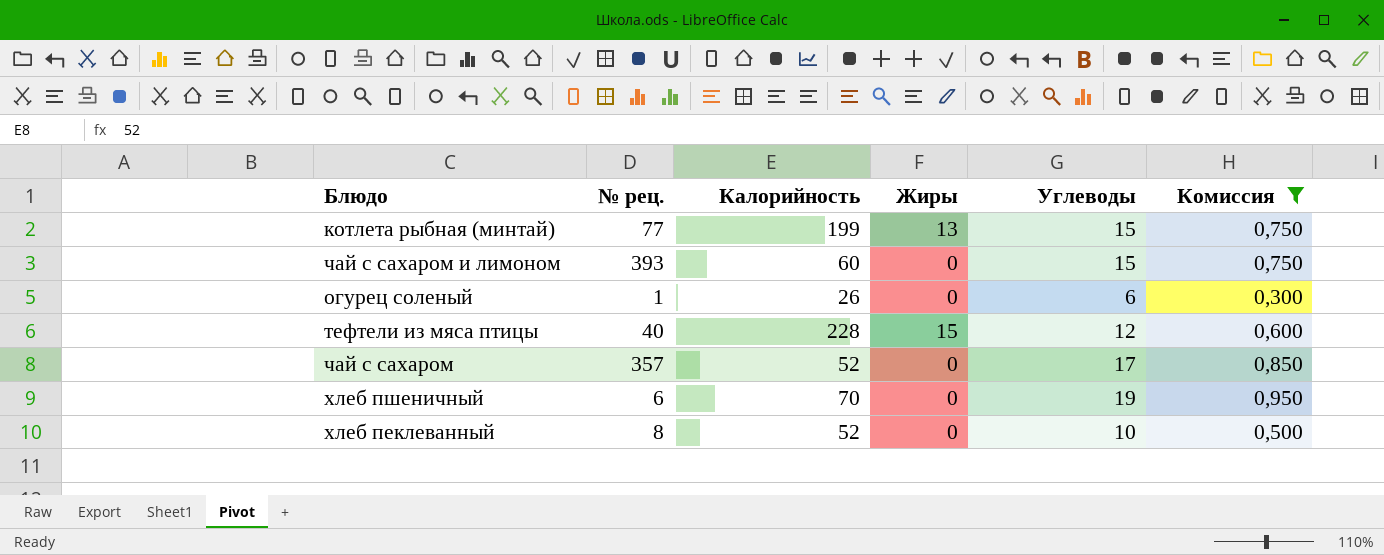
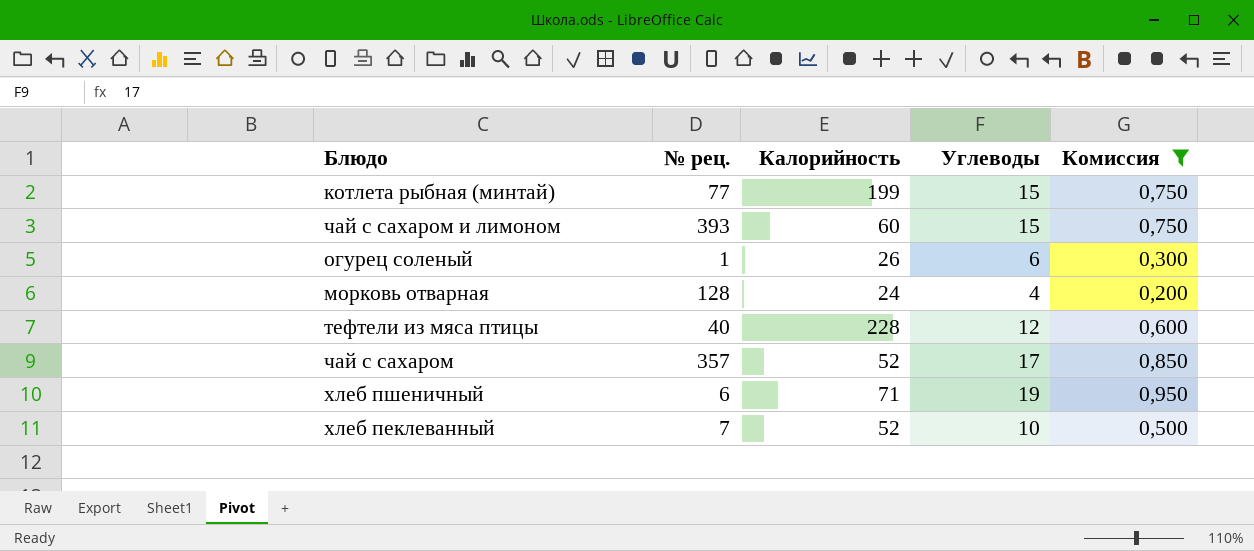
column Жиры | position: 4 -> none
row морковь отварная: none -> 128 | 24 | 4 | 0,200
хлеб пшеничный | Калорийность: 70 -> 71
хлеб пеклеванный | № рец.: 8 -> 7

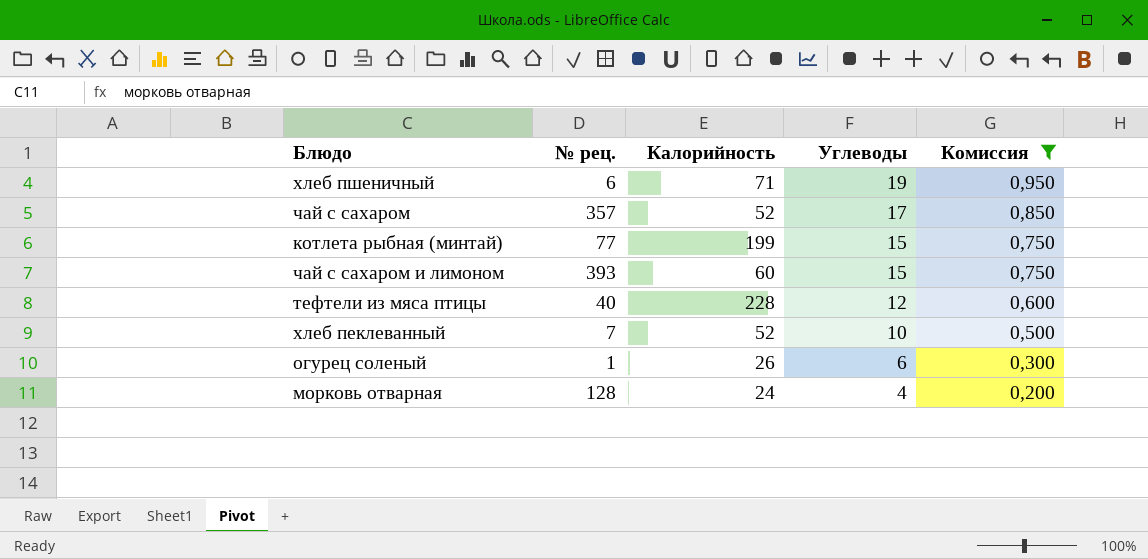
row order: none -> Углеводы descending

